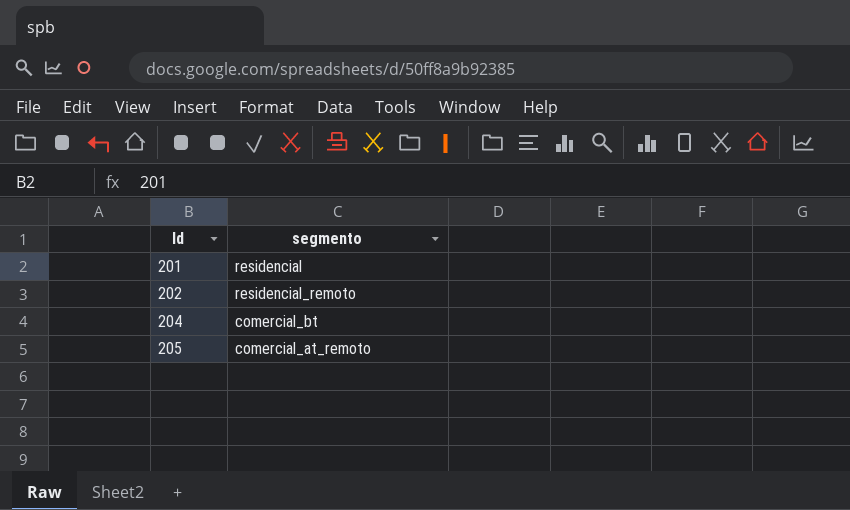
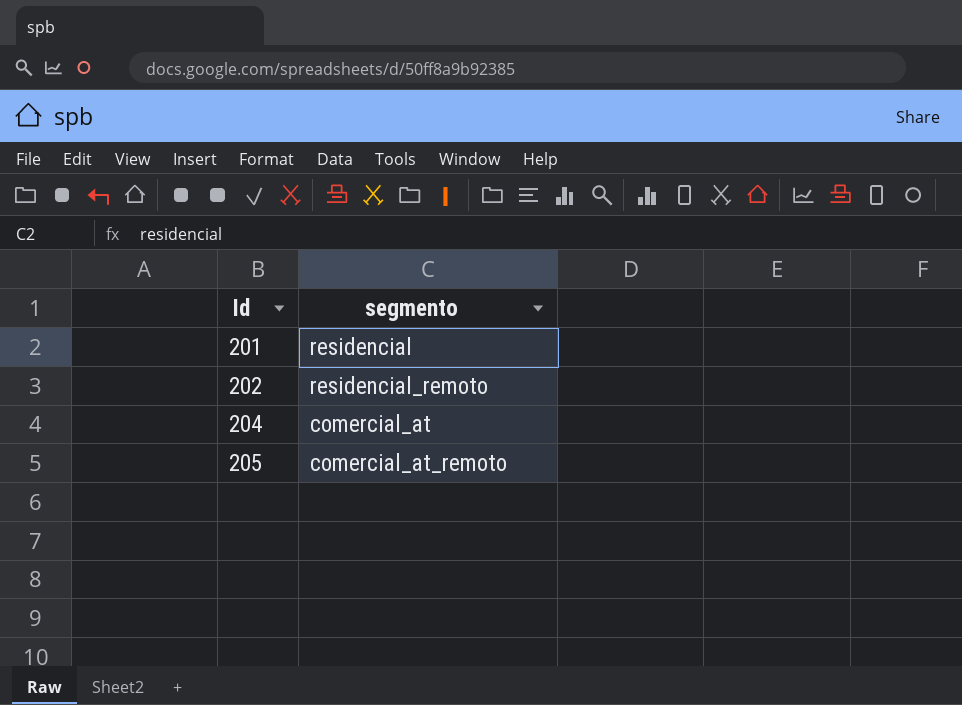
204 | segmento: comercial_bt -> comercial_at

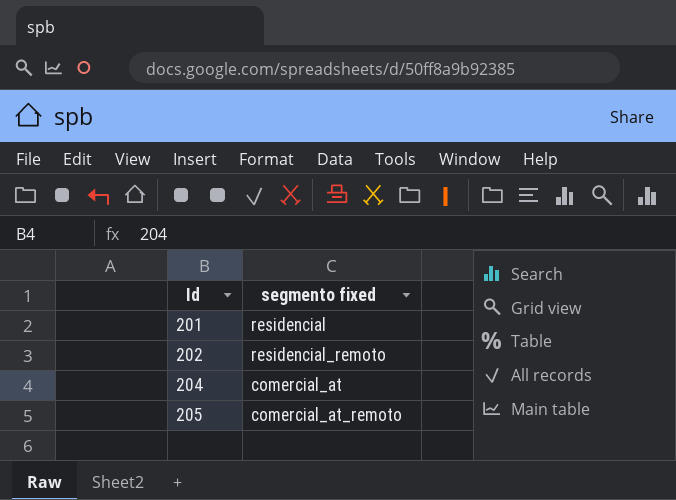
column name: segmento -> segmento fixed

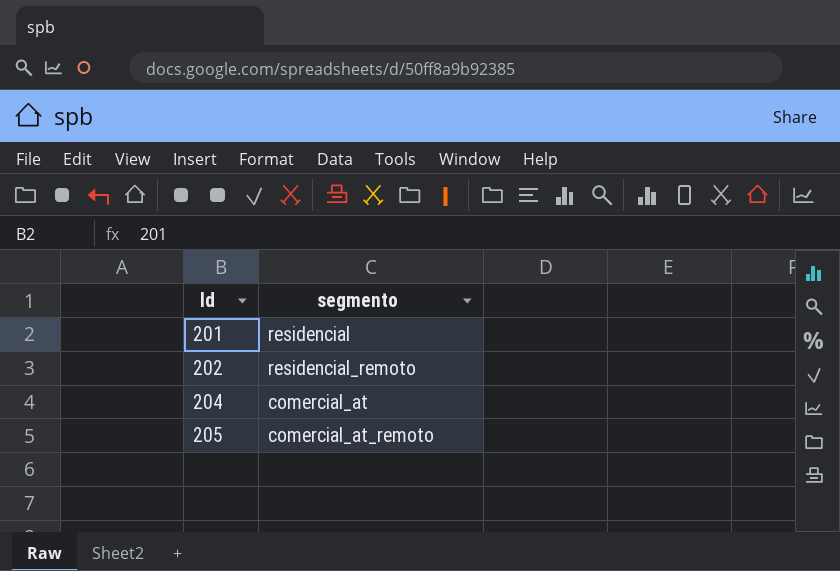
column name: segmento fixed -> segmento

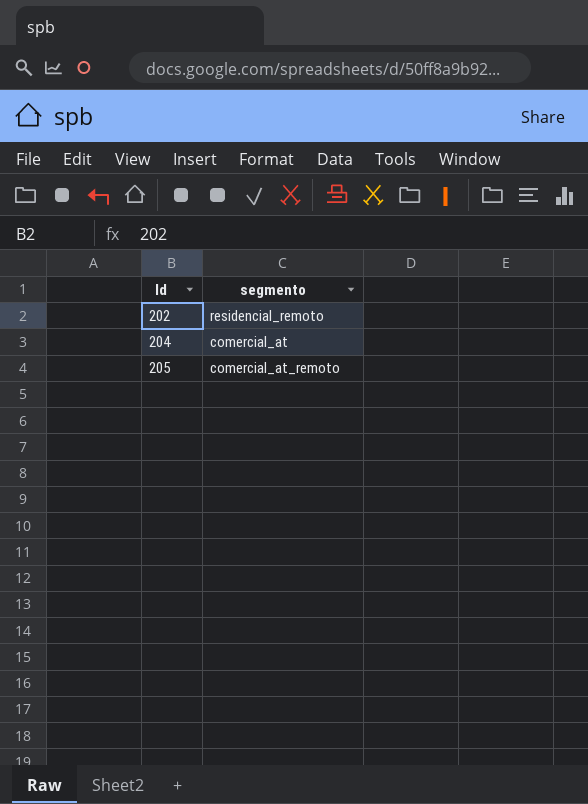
row 201: residencial -> none

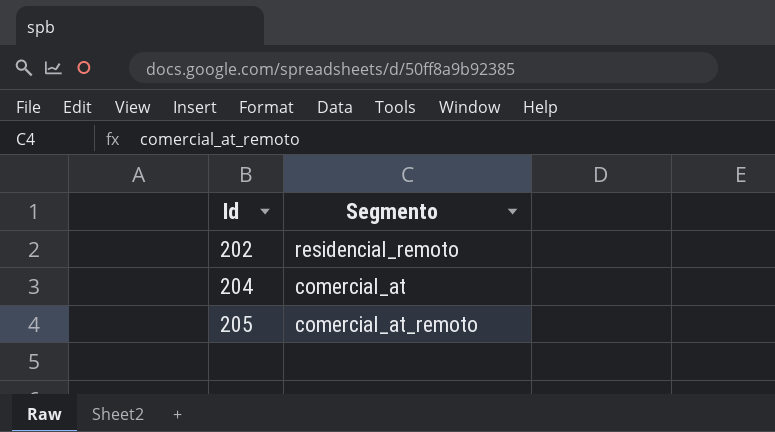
column name: segmento -> Segmento

